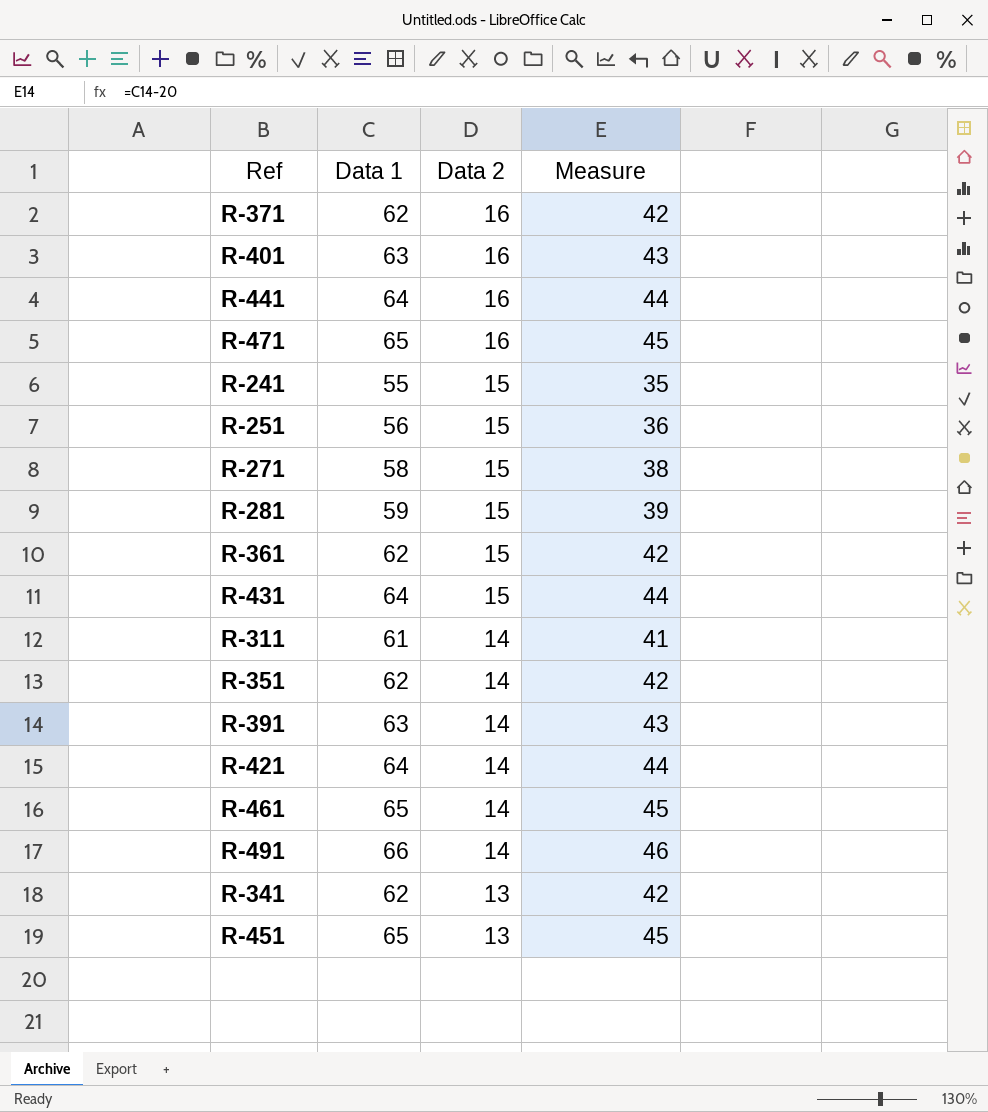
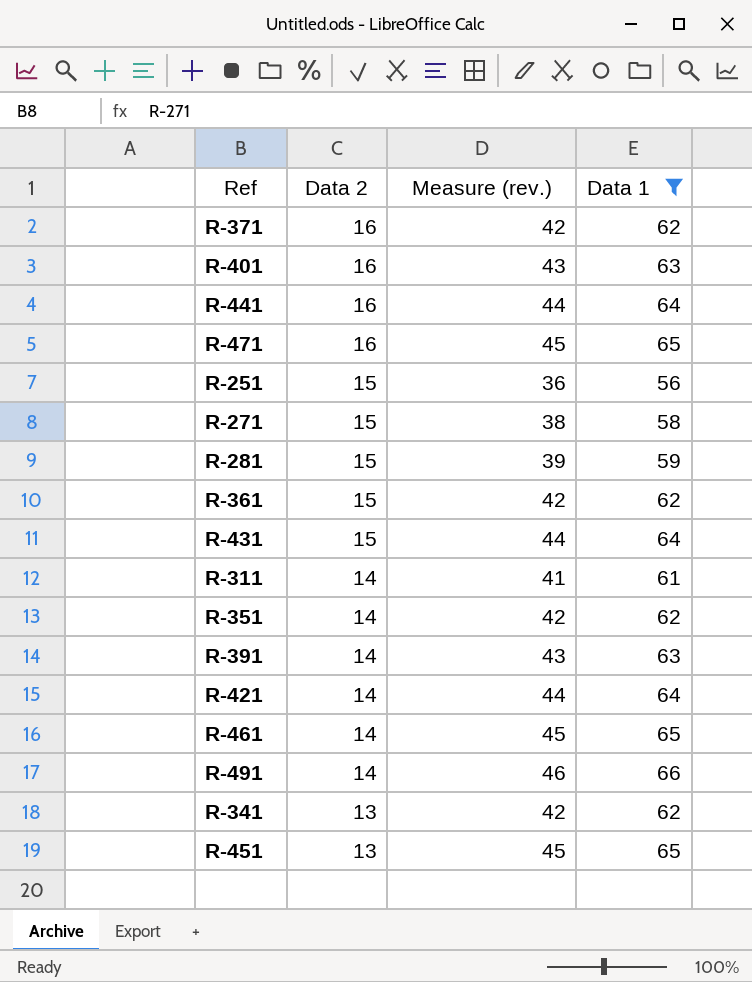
filter: none -> Data 1 != 55
column name: Measure -> Measure (rev.)
column Data 1 | position: 2 -> 4

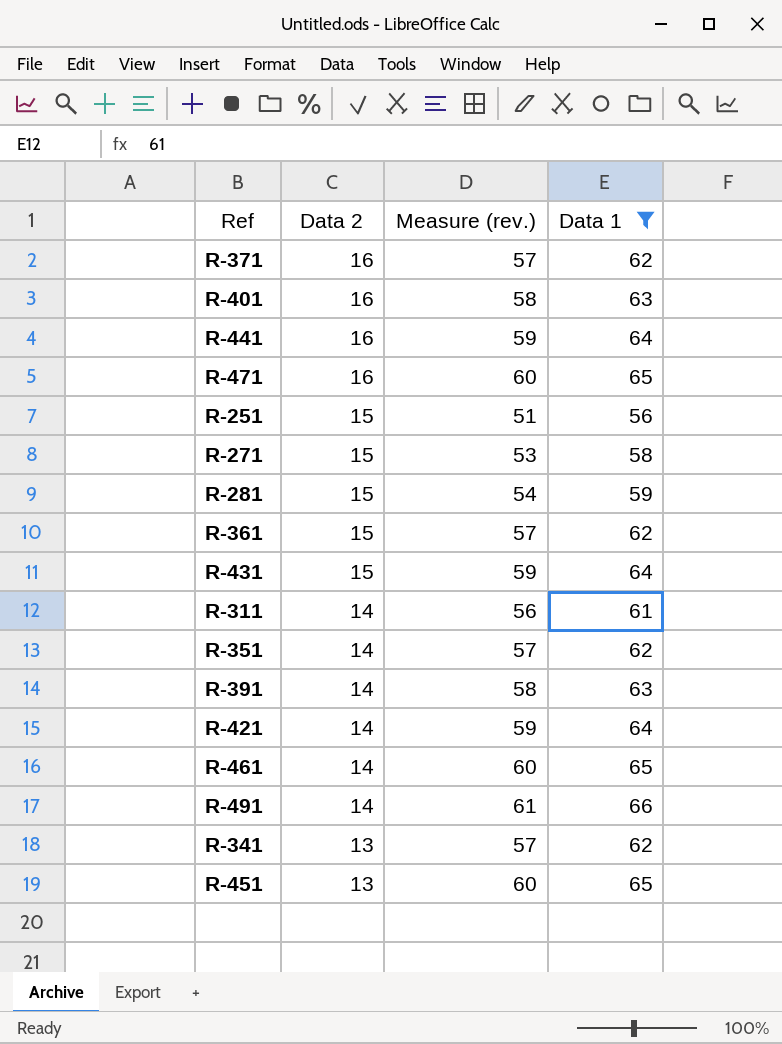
column Measure (rev.) | formula: [Data 1] - 20 -> [Data 1] - 5

